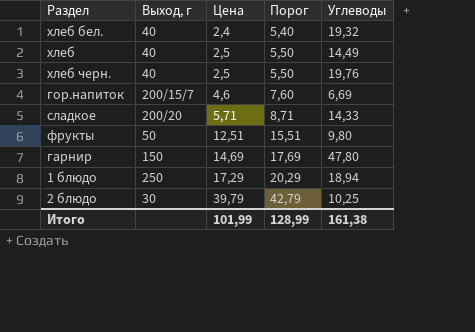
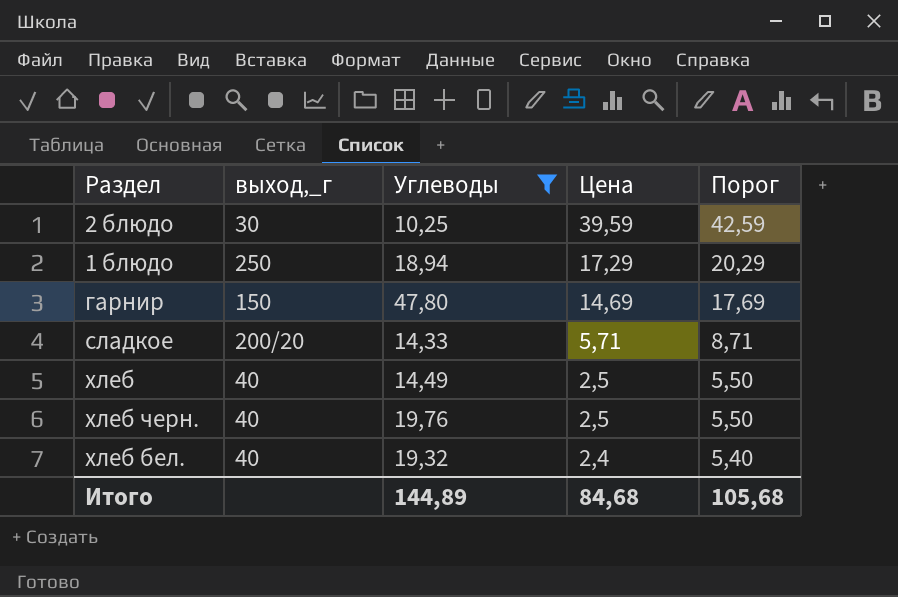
filter: none -> Углеводы >= 10,25
row order: Цена ascending -> Цена descending
column name: Выход, г -> выход,_г
column Углеводы | position: 5 -> 3
2 блюдо | Цена: 39,79 -> 39,59
2 блюдо | Порог: 42,79 -> 42,59
Итого | Углеводы: 161,38 -> 144,89
Итого | Цена: 101,99 -> 84,68
Итого | Порог: 128,99 -> 105,68

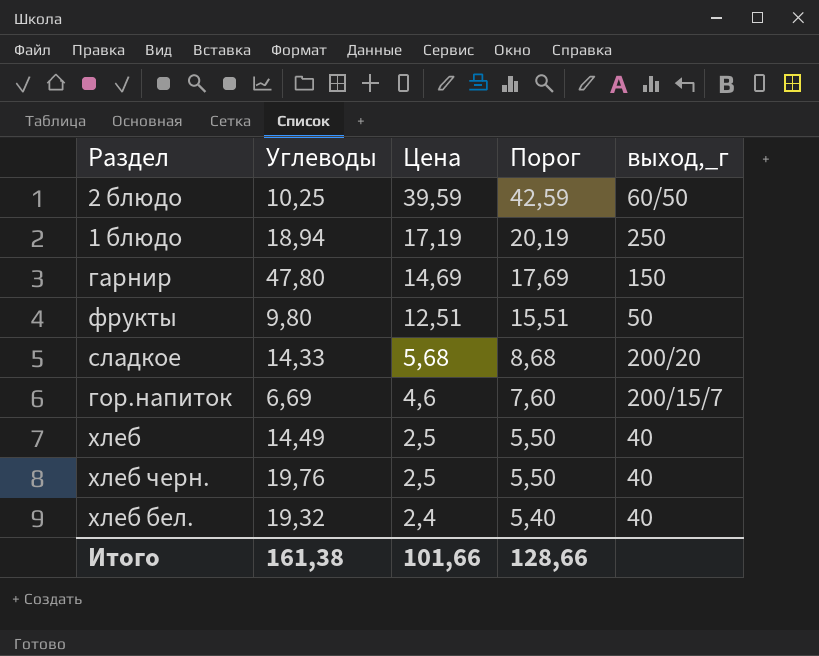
filter: Углеводы >= 10,25 -> none
column выход,_г | position: 2 -> 5
2 блюдо | выход,_г: 30 -> 60/50
1 блюдо | Цена: 17,29 -> 17,19
1 блюдо | Порог: 20,29 -> 20,19
сладкое | Цена: 5,71 -> 5,68
сладкое | Порог: 8,71 -> 8,68
Итого | Углеводы: 144,89 -> 161,38
Итого | Цена: 84,68 -> 101,66
Итого | Порог: 105,68 -> 128,66

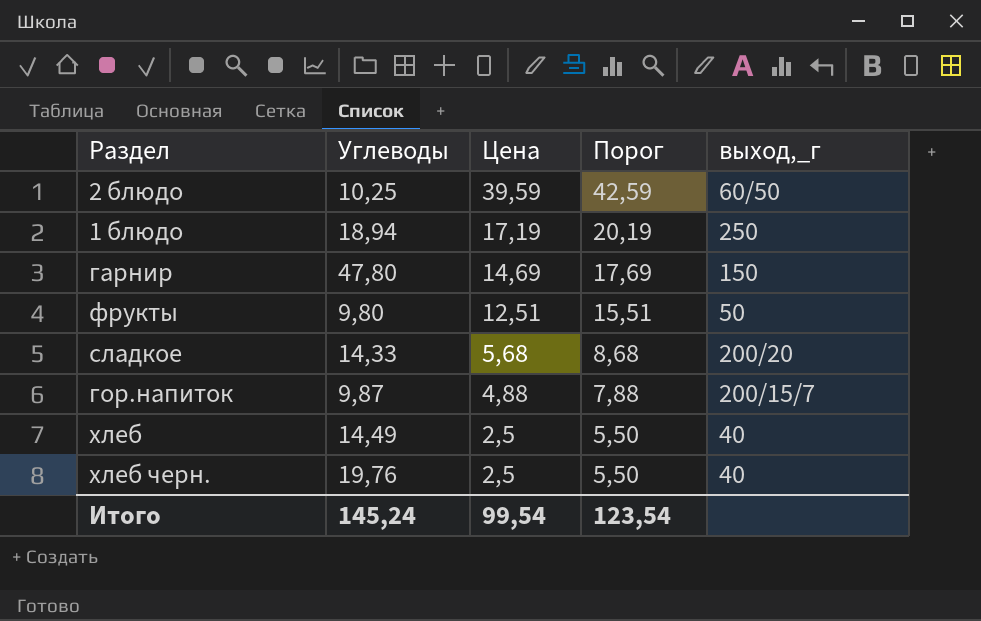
row хлеб бел.: 19,32 | 2,4 | 5,40 | 40 -> none
гор.напиток | Углеводы: 6,69 -> 9,87
гор.напиток | Цена: 4,6 -> 4,88
гор.напиток | Порог: 7,60 -> 7,88
Итого | Углеводы: 161,38 -> 145,24
Итого | Цена: 101,66 -> 99,54
Итого | Порог: 128,66 -> 123,54

